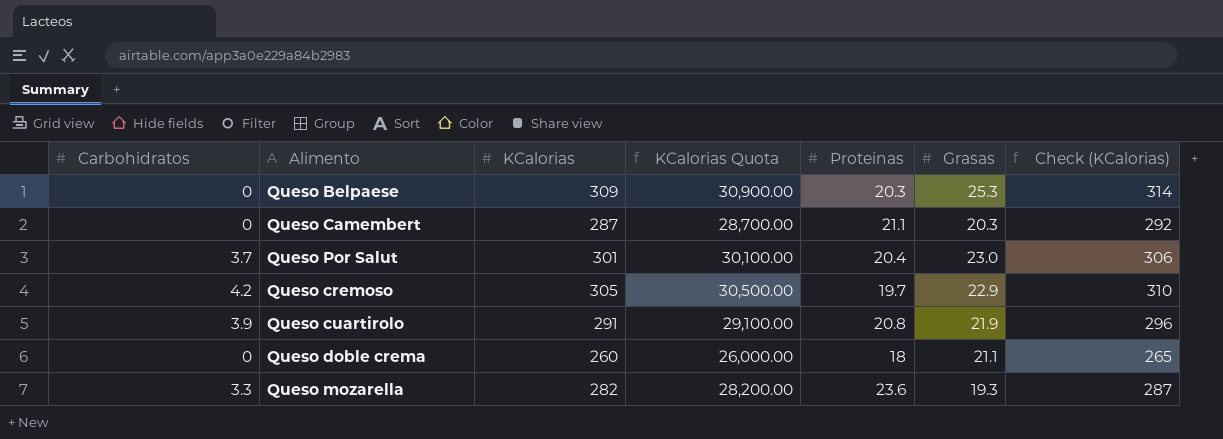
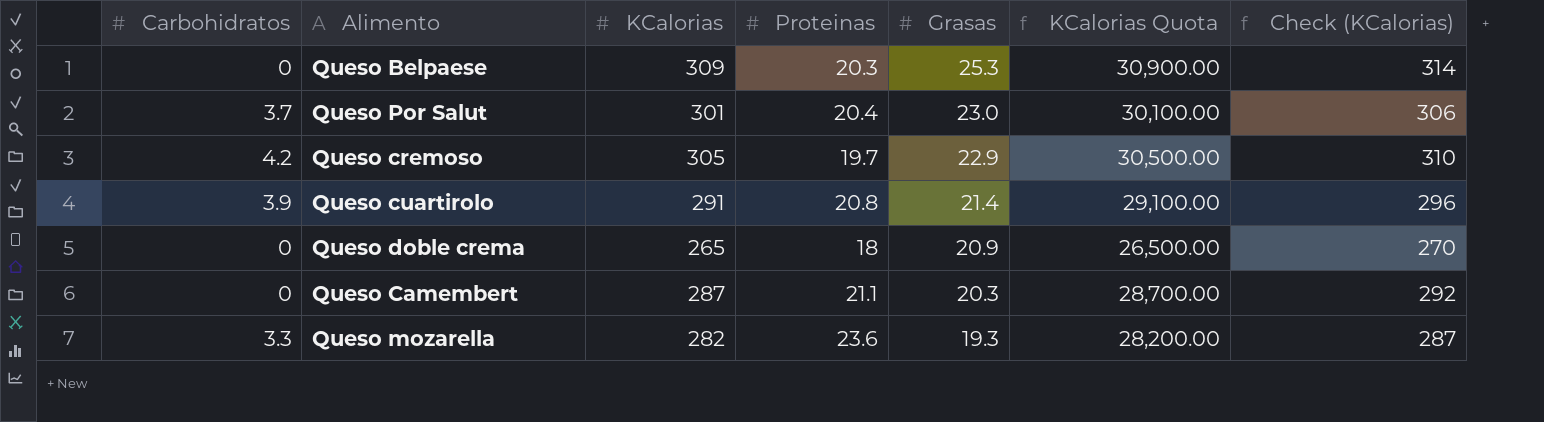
row order: none -> Grasas descending
column KCalorias Quota | position: 4 -> 6
Queso cuartirolo | Grasas: 21.9 -> 21.4
Queso doble crema | KCalorias: 260 -> 265
Queso doble crema | Grasas: 21.1 -> 20.9
Queso doble crema | KCalorias Quota: 26,000.00 -> 26,500.00
Queso doble crema | Check (KCalorias): 265 -> 270

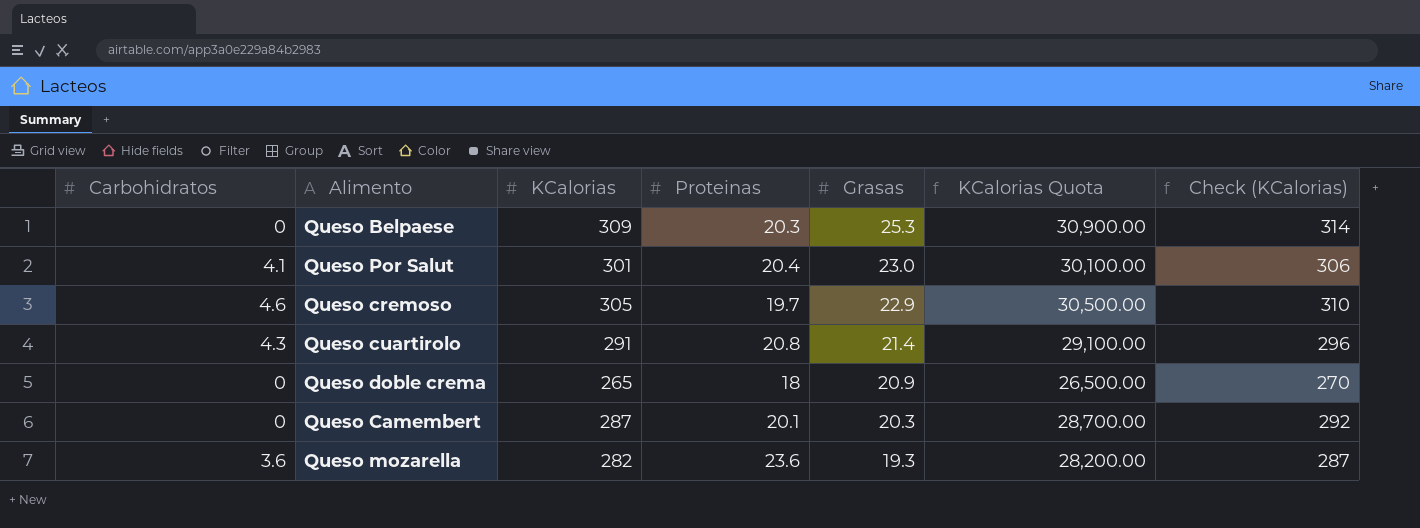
Queso Por Salut | Carbohidratos: 3.7 -> 4.1
Queso cremoso | Carbohidratos: 4.2 -> 4.6
Queso cuartirolo | Carbohidratos: 3.9 -> 4.3
Queso Camembert | Proteinas: 21.1 -> 20.1
Queso mozarella | Carbohidratos: 3.3 -> 3.6

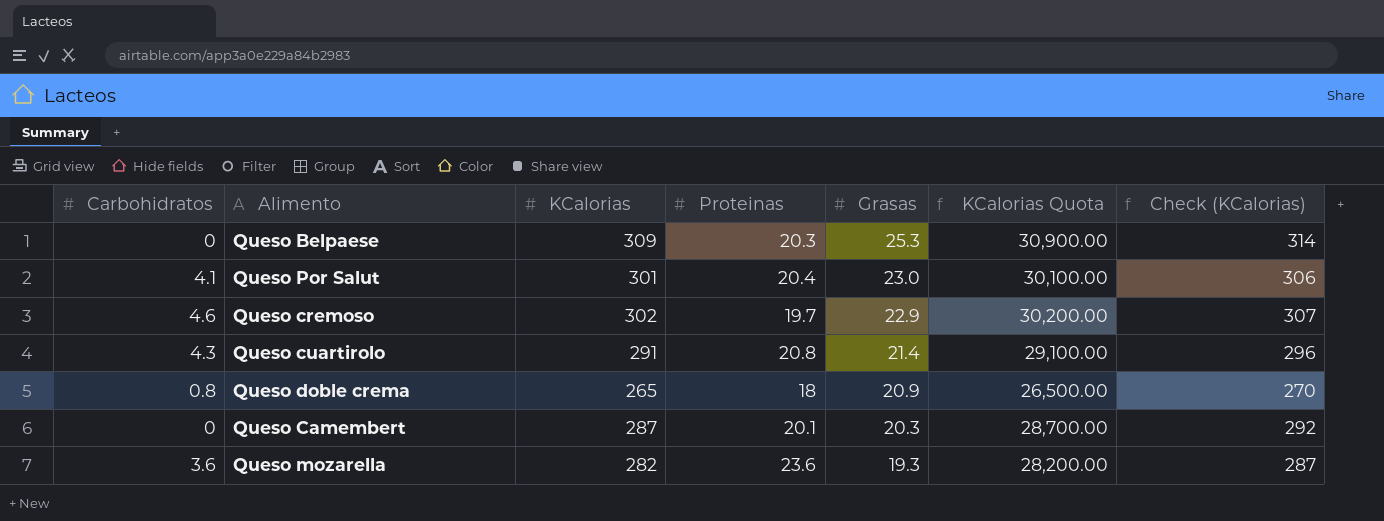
Queso cremoso | KCalorias: 305 -> 302
Queso cremoso | KCalorias Quota: 30,500.00 -> 30,200.00
Queso cremoso | Check (KCalorias): 310 -> 307
Queso doble crema | Carbohidratos: 0 -> 0.8

